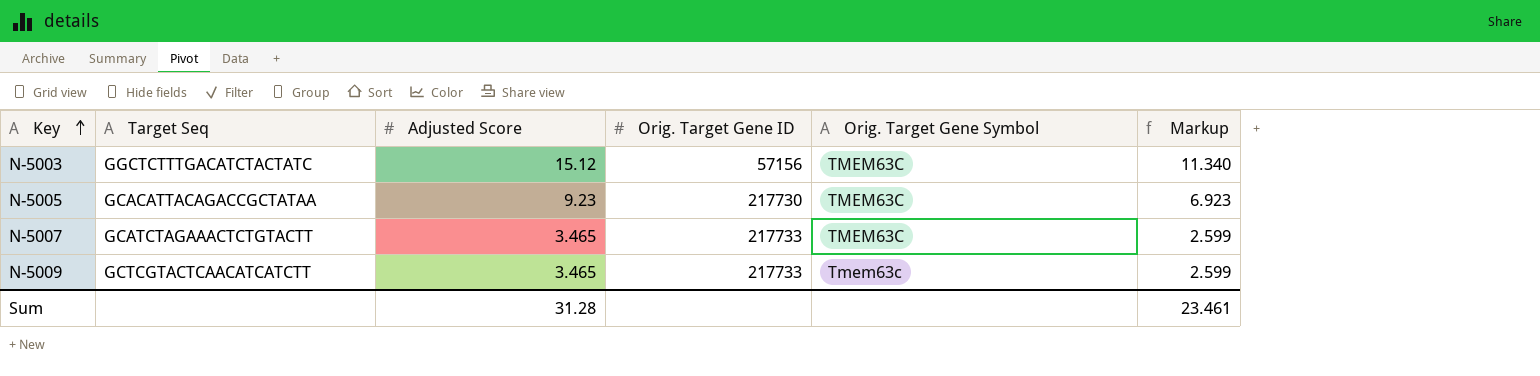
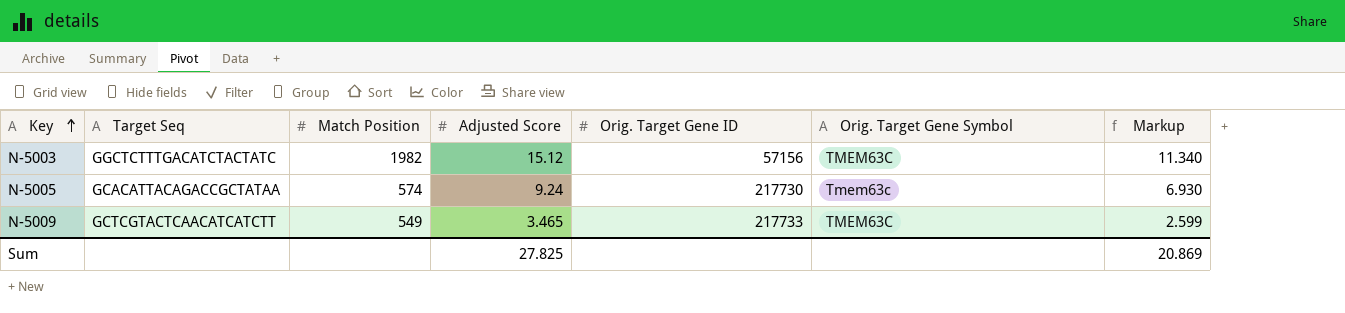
column Match Position | position: none -> 3
row N-5007: GCATCTAGAAACTCTGTACTT | 3.465 | 217733 | TMEM63C | 2.599 -> none
N-5005 | Adjusted Score: 9.23 -> 9.24
N-5005 | Orig. Target Gene Symbol: TMEM63C -> Tmem63c
N-5005 | Markup: 6.923 -> 6.930
N-5009 | Orig. Target Gene Symbol: Tmem63c -> TMEM63C
Sum | Adjusted Score: 31.28 -> 27.825
Sum | Markup: 23.461 -> 20.869

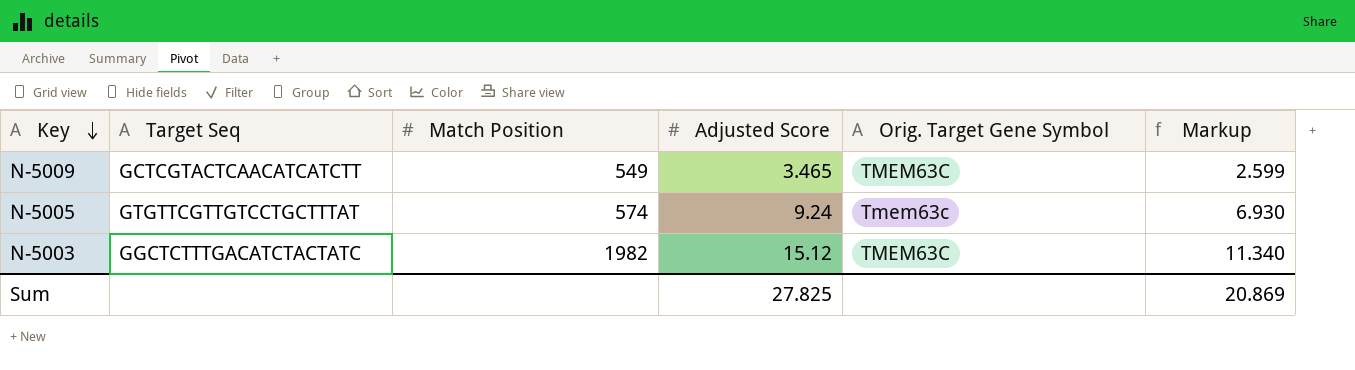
row order: Key ascending -> Key descending
column Orig. Target Gene ID | position: 5 -> none
N-5005 | Target Seq: GCACATTACAGACCGCTATAA -> GTGTTCGTTGTCCTGCTTTAT

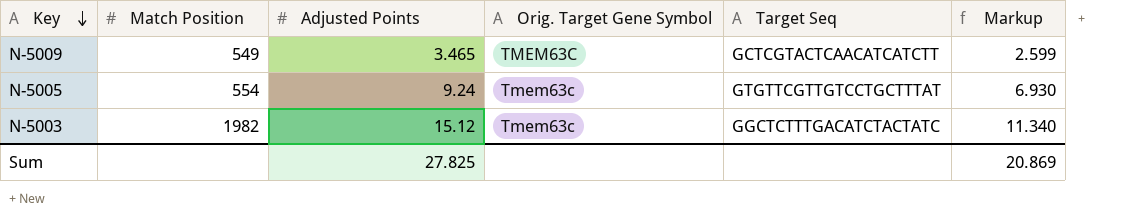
column name: Adjusted Score -> Adjusted Points
column Target Seq | position: 2 -> 5
N-5005 | Match Position: 574 -> 554
N-5003 | Orig. Target Gene Symbol: TMEM63C -> Tmem63c

